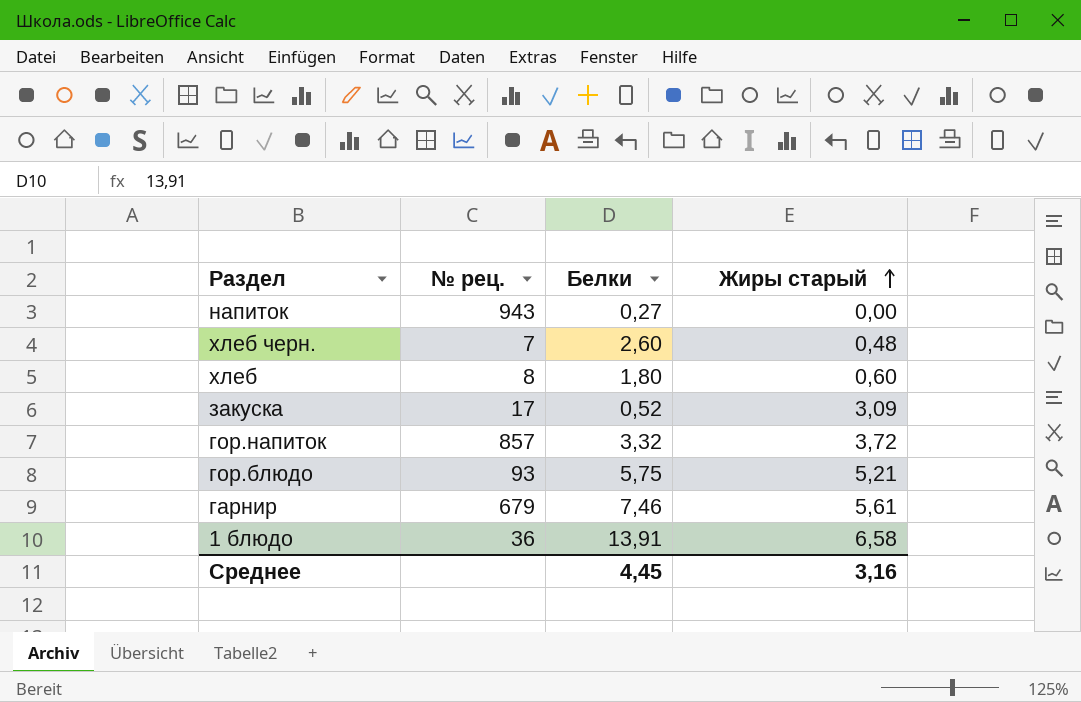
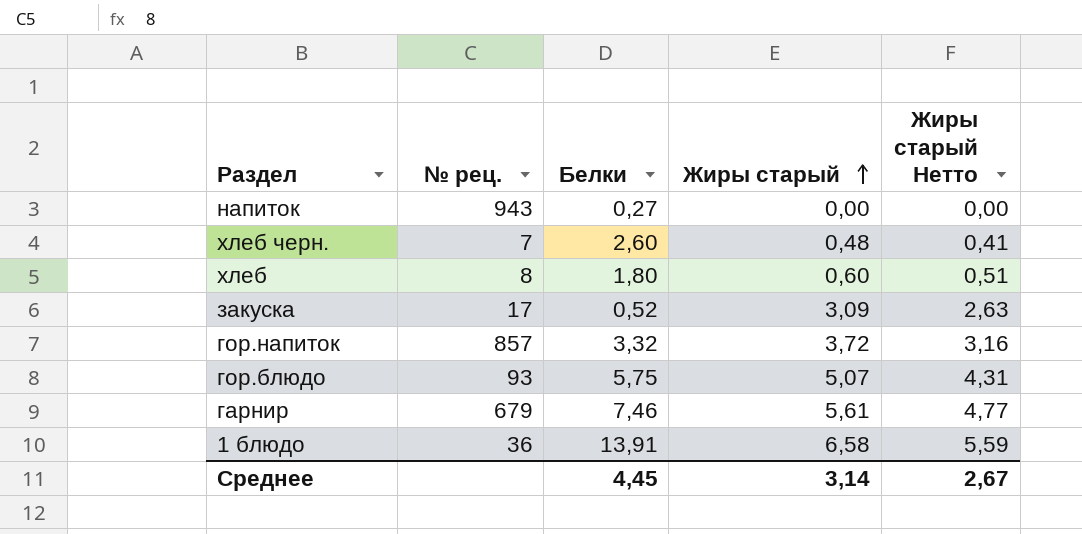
column Жиры старый Нетто | formula: none -> [Жиры старый] * 0,85
гор.блюдо | Жиры старый: 5,21 -> 5,07
Среднее | Жиры старый: 3,16 -> 3,14

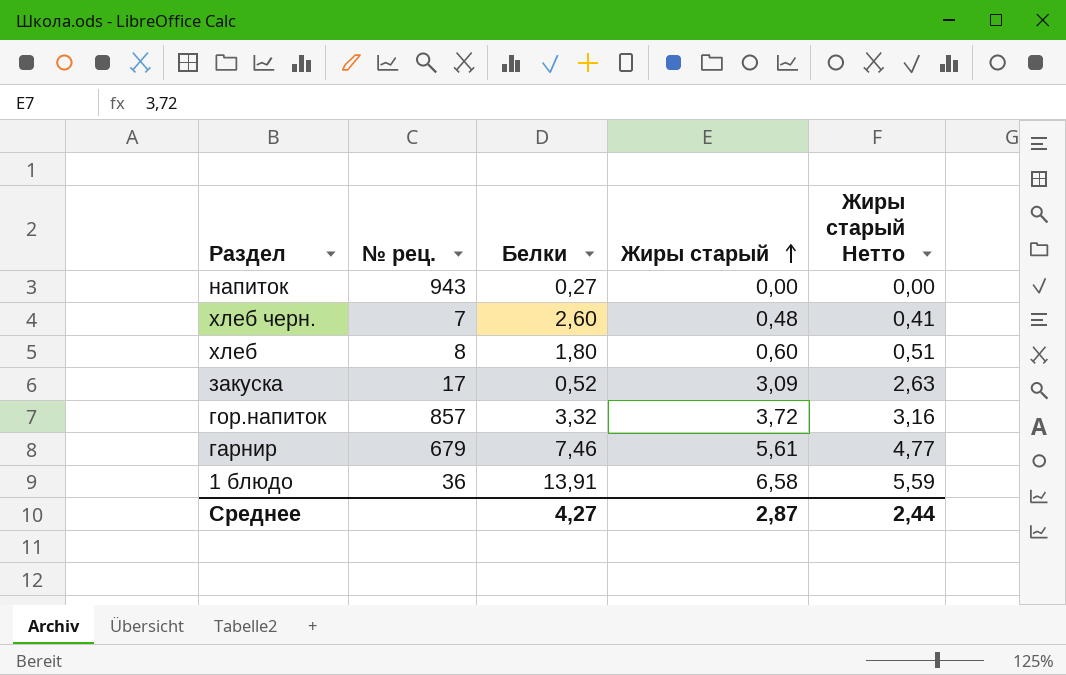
row гор.блюдо: 93 | 5,75 | 5,07 | 4,31 -> none
Среднее | Белки: 4,45 -> 4,27
Среднее | Жиры старый: 3,14 -> 2,87
Среднее | Жиры старый Нетто: 2,67 -> 2,44

